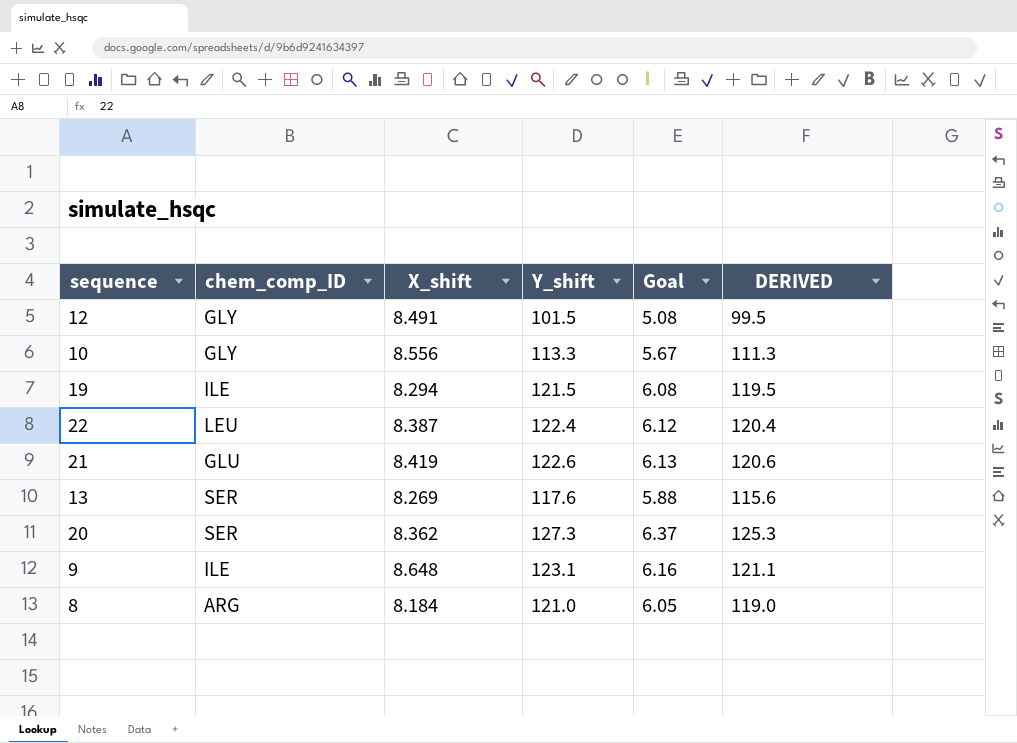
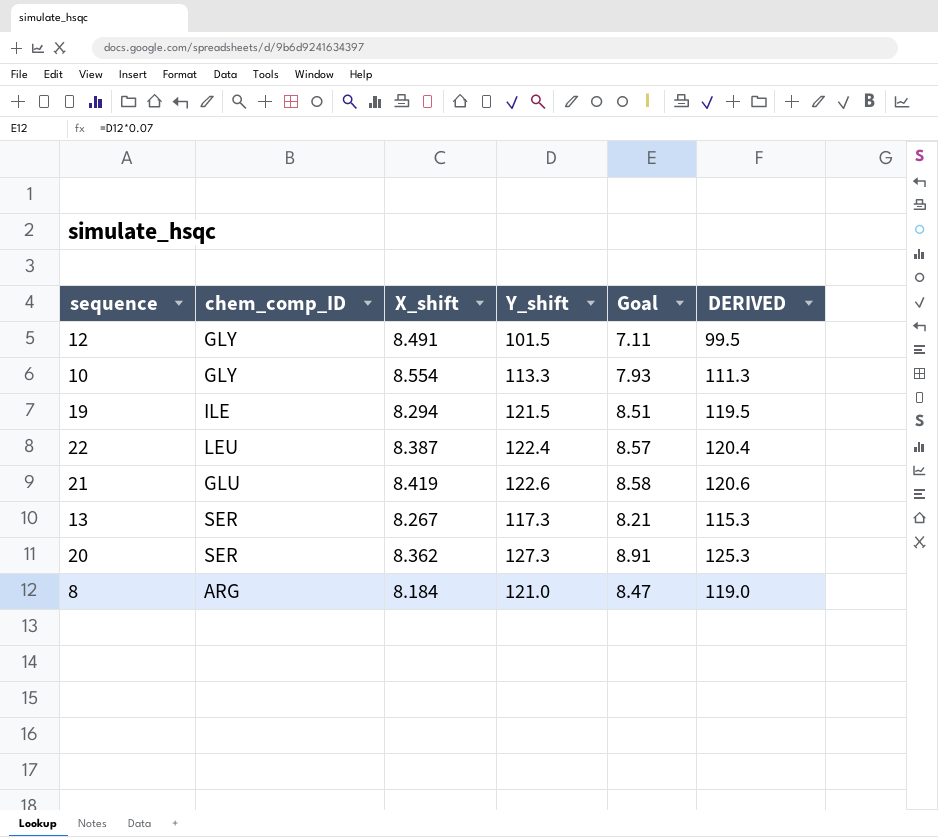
column Goal | formula: [Y_shift] * 0.05 -> [Y_shift] * 0.07
row 9: ILE | 8.648 | 123.1 | 6.16 | 121.1 -> none
10 | X_shift: 8.556 -> 8.554
13 | X_shift: 8.269 -> 8.267
13 | Y_shift: 117.6 -> 117.3
13 | DERIVED: 115.6 -> 115.3

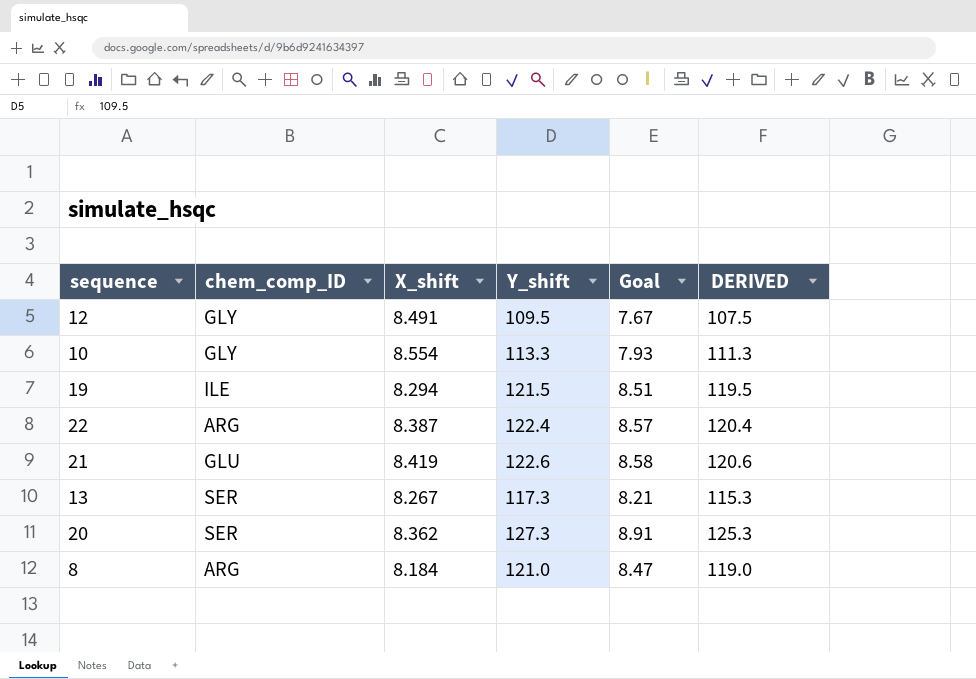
12 | Y_shift: 101.5 -> 109.5
12 | Goal: 7.11 -> 7.67
12 | DERIVED: 99.5 -> 107.5
22 | chem_comp_ID: LEU -> ARG

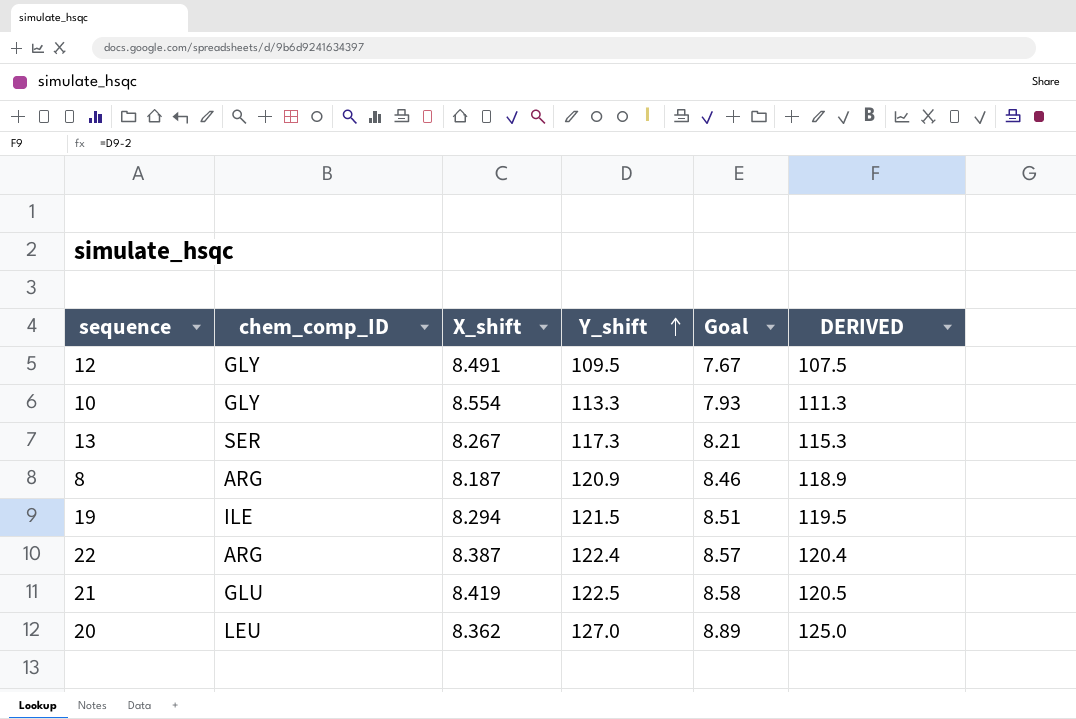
row order: none -> Y_shift ascending
8 | X_shift: 8.184 -> 8.187
8 | Y_shift: 121.0 -> 120.9
8 | Goal: 8.47 -> 8.46
8 | DERIVED: 119.0 -> 118.9
21 | Y_shift: 122.6 -> 122.5
21 | DERIVED: 120.6 -> 120.5
20 | chem_comp_ID: SER -> LEU
20 | Y_shift: 127.3 -> 127.0
20 | Goal: 8.91 -> 8.89
20 | DERIVED: 125.3 -> 125.0

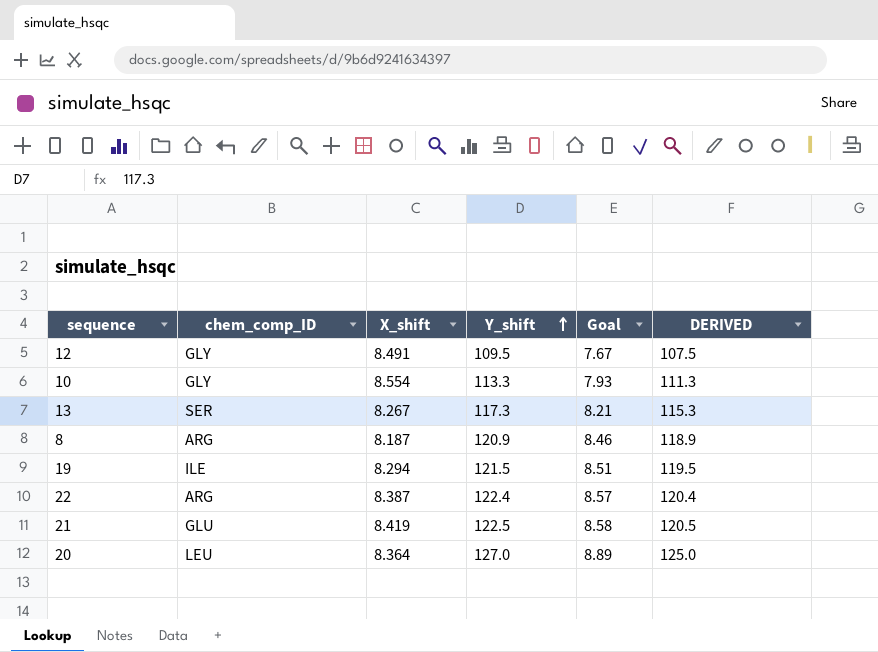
20 | X_shift: 8.362 -> 8.364

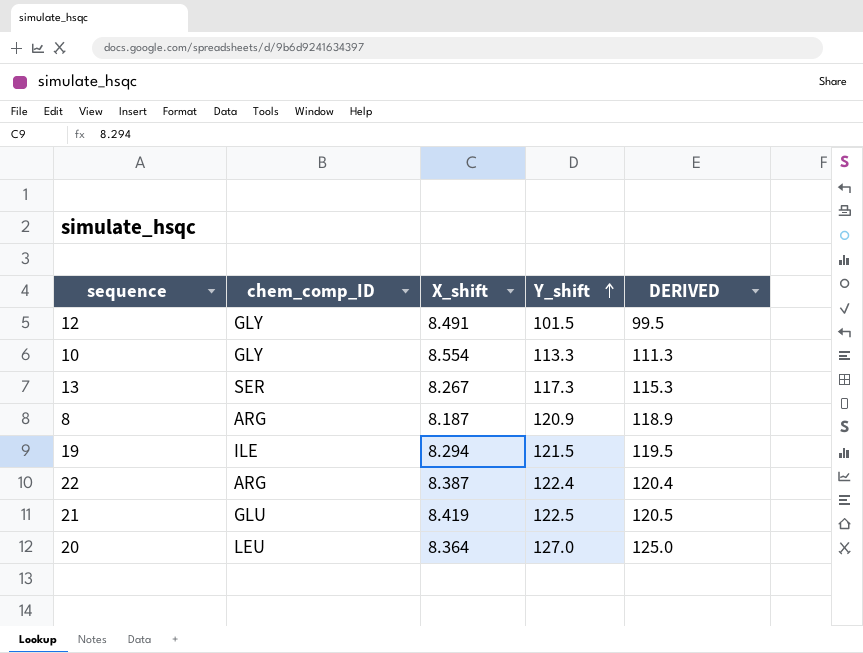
column Goal | formula: [Y_shift] * 0.07 -> none
12 | Y_shift: 109.5 -> 101.5
12 | DERIVED: 107.5 -> 99.5

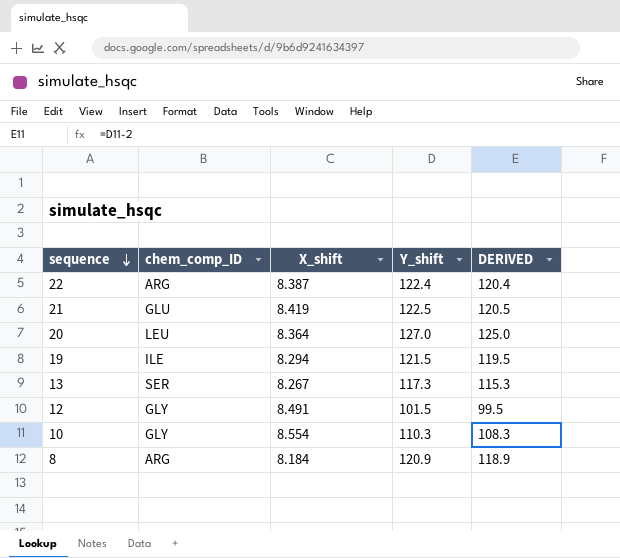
row order: Y_shift ascending -> sequence descending
10 | Y_shift: 113.3 -> 110.3
10 | DERIVED: 111.3 -> 108.3
8 | X_shift: 8.187 -> 8.184

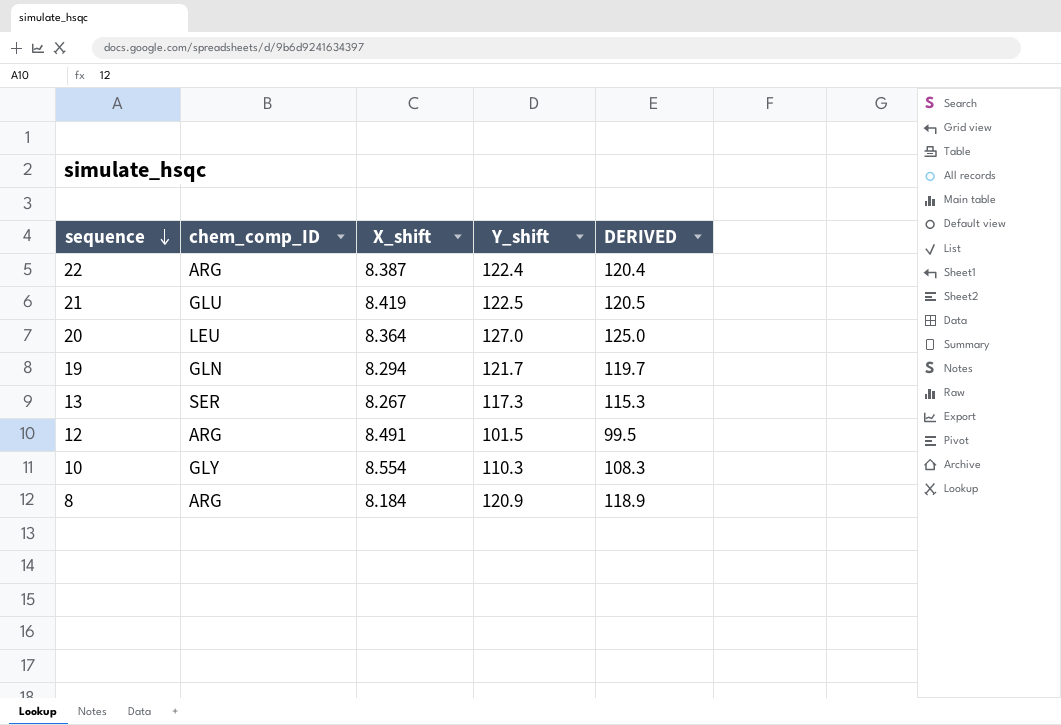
19 | chem_comp_ID: ILE -> GLN
19 | Y_shift: 121.5 -> 121.7
19 | DERIVED: 119.5 -> 119.7
12 | chem_comp_ID: GLY -> ARG

